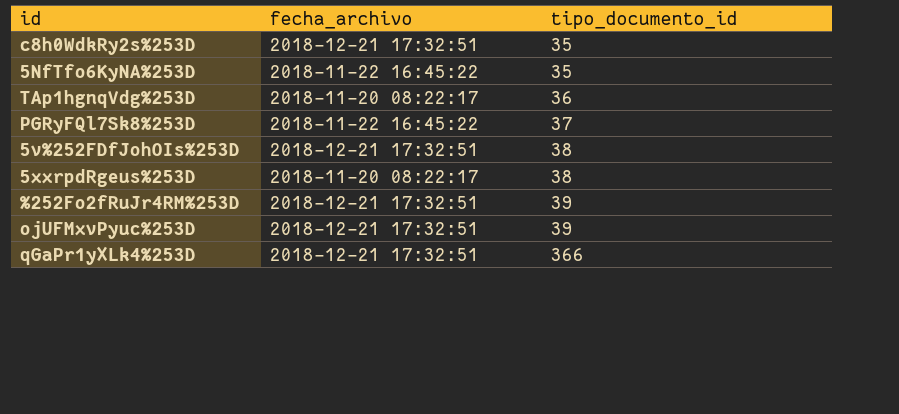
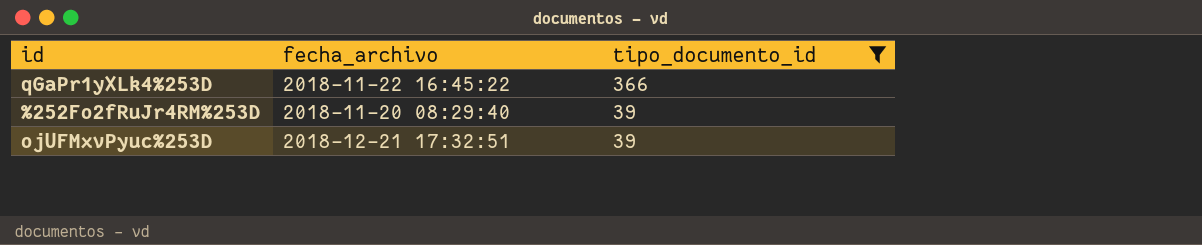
filter: none -> tipo_documento_id >= 39
row order: tipo_documento_id ascending -> tipo_documento_id descending
qGaPr1yXLk4%253D | fecha_archivo: 2018-12-21 17:32:51 -> 2018-11-22 16:45:22
%252Fo2fRuJr4RM%253D | fecha_archivo: 2018-12-21 17:32:51 -> 2018-11-20 08:29:40

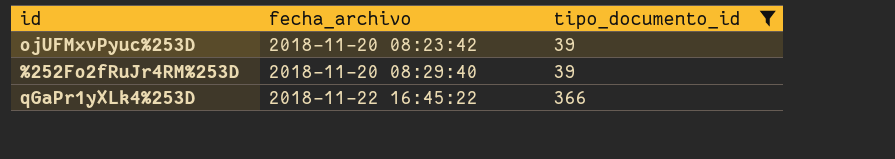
row order: tipo_documento_id descending -> fecha_archivo ascending
ojUFMxvPyuc%253D | fecha_archivo: 2018-12-21 17:32:51 -> 2018-11-20 08:23:42

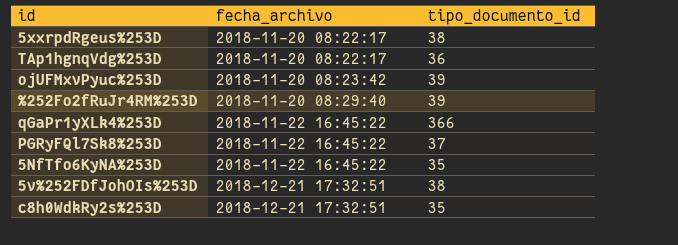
filter: tipo_documento_id >= 39 -> none

